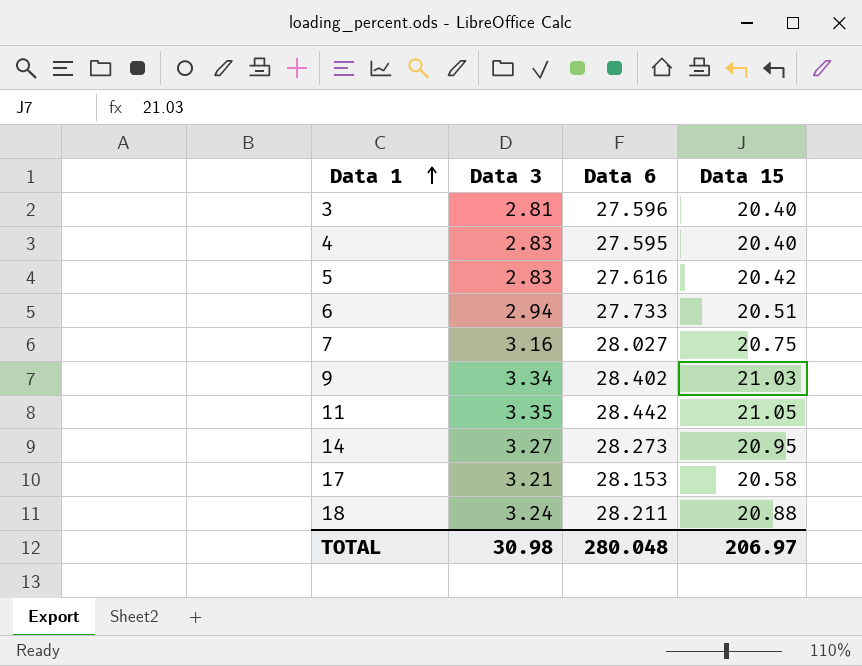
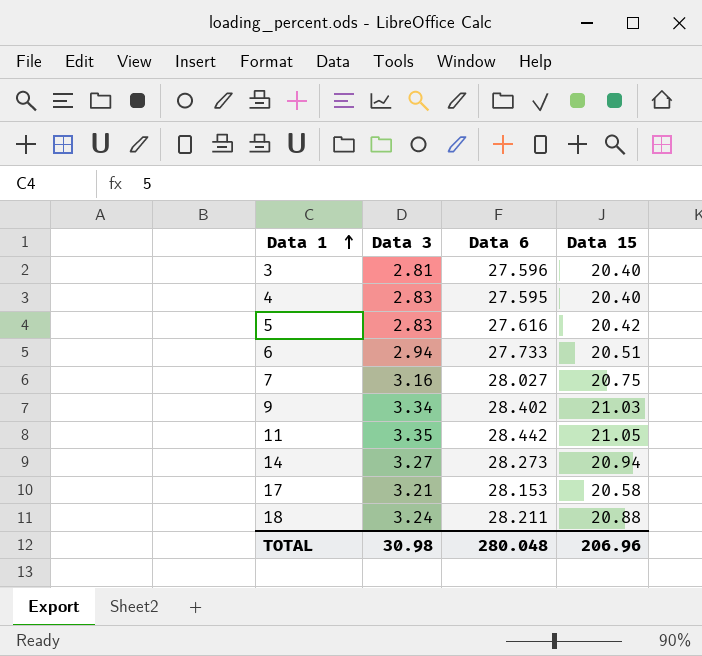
14 | Data 15: 20.95 -> 20.94
TOTAL | Data 15: 206.97 -> 206.96

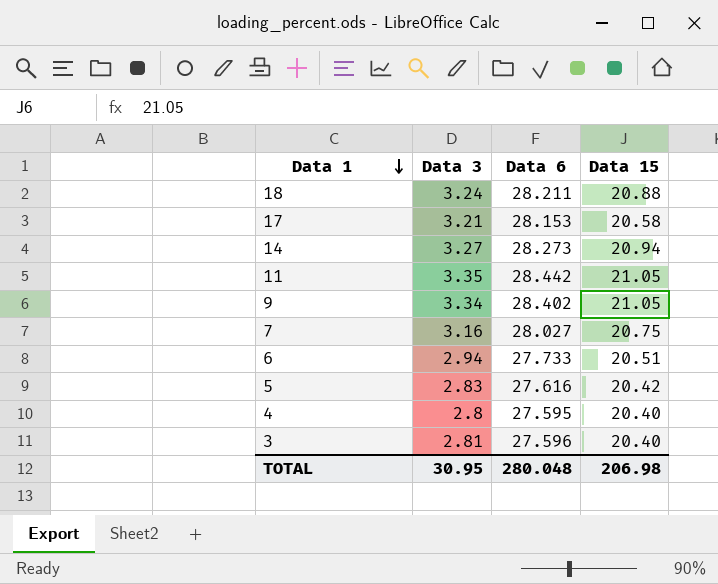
row order: Data 1 ascending -> Data 1 descending
9 | Data 15: 21.03 -> 21.05
4 | Data 3: 2.83 -> 2.8
TOTAL | Data 3: 30.98 -> 30.95
TOTAL | Data 15: 206.96 -> 206.98

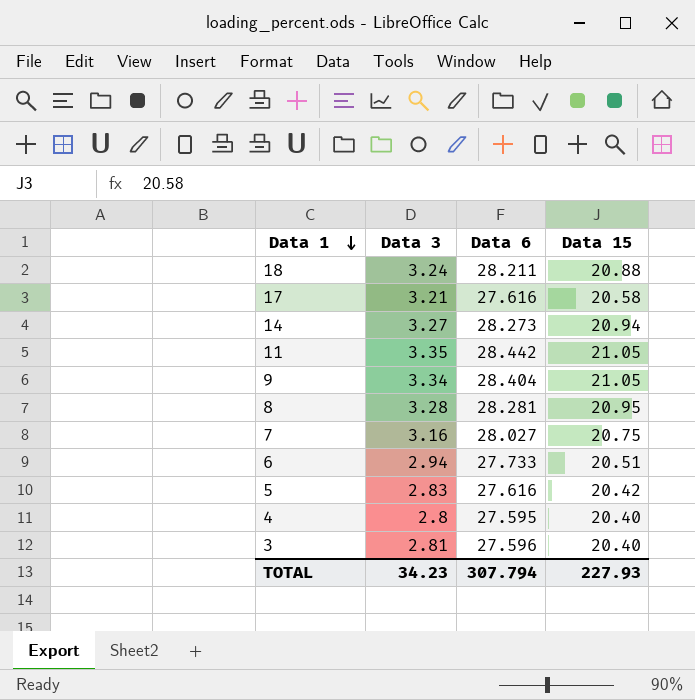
17 | Data 6: 28.153 -> 27.616
9 | Data 6: 28.402 -> 28.404
row 8: none -> 3.28 | 28.281 | 20.95
TOTAL | Data 3: 30.95 -> 34.23
TOTAL | Data 6: 280.048 -> 307.794
TOTAL | Data 15: 206.98 -> 227.93

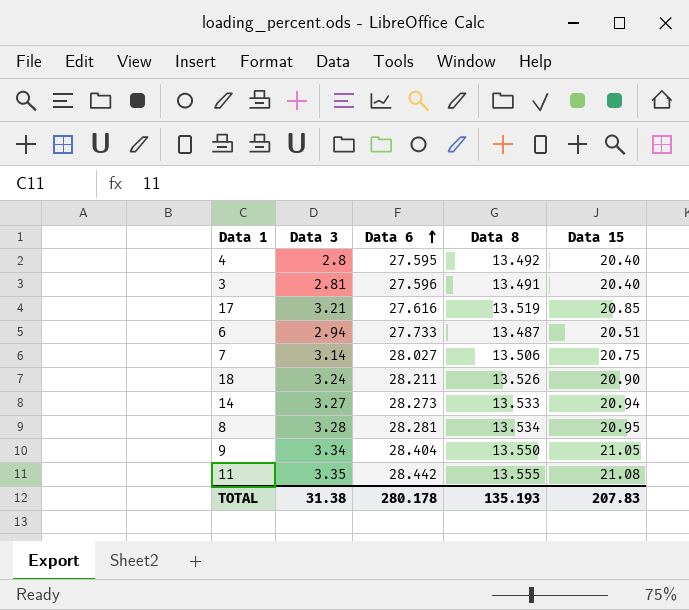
row order: Data 1 descending -> Data 6 ascending
column Data 8 | position: none -> 4
row 5: 2.83 | 27.616 | 20.42 -> none
17 | Data 15: 20.58 -> 20.85
7 | Data 3: 3.16 -> 3.14
18 | Data 15: 20.88 -> 20.90
11 | Data 15: 21.05 -> 21.08
TOTAL | Data 3: 34.23 -> 31.38
TOTAL | Data 6: 307.794 -> 280.178
TOTAL | Data 15: 227.93 -> 207.83

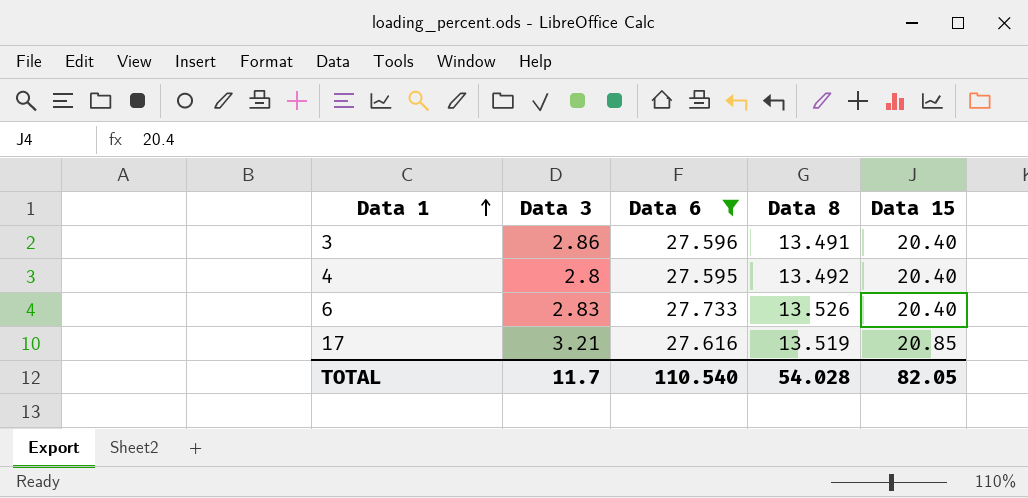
filter: none -> Data 6 <= 27.733
row order: Data 6 ascending -> Data 1 ascending
3 | Data 3: 2.81 -> 2.86
6 | Data 3: 2.94 -> 2.83
6 | Data 8: 13.487 -> 13.526
6 | Data 15: 20.51 -> 20.40
TOTAL | Data 3: 31.38 -> 11.7
TOTAL | Data 6: 280.178 -> 110.540
TOTAL | Data 8: 135.193 -> 54.028
TOTAL | Data 15: 207.83 -> 82.05

